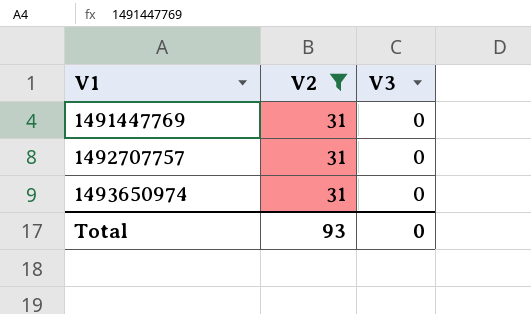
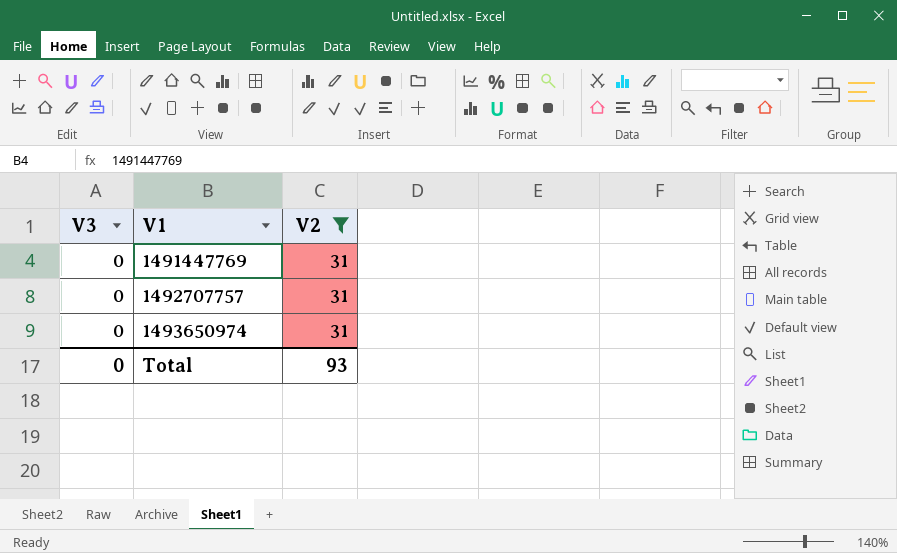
column V3 | position: 3 -> 1

